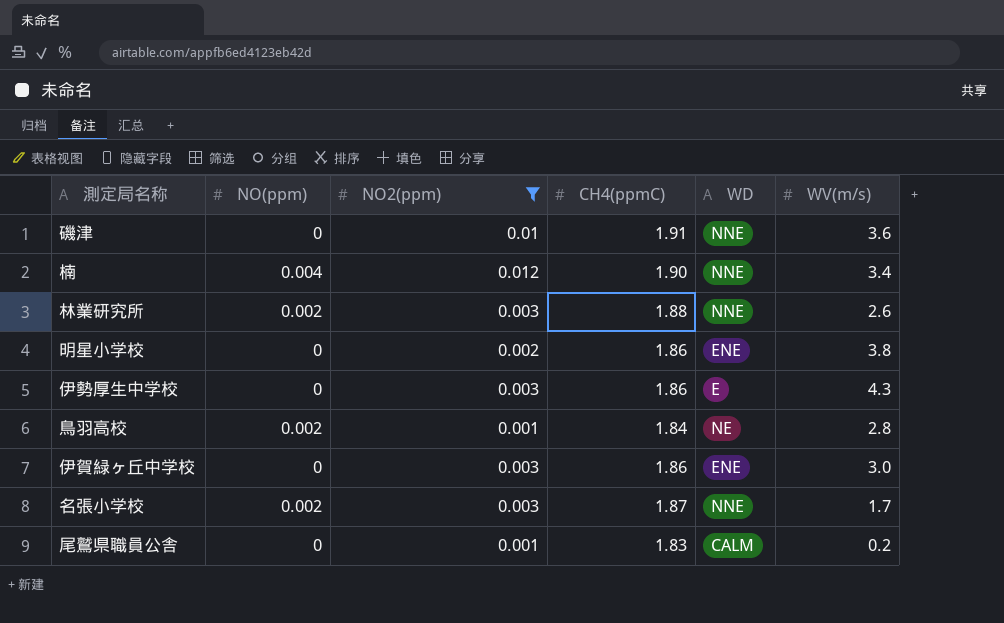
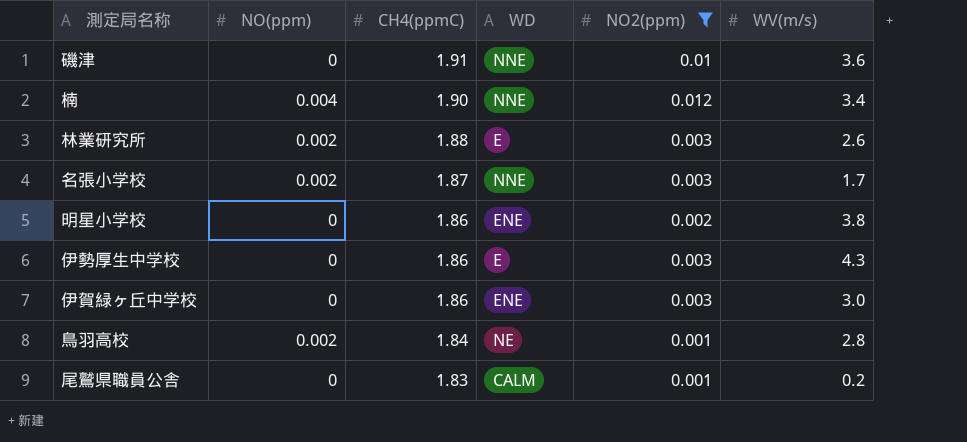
row order: none -> CH4(ppmC) descending
column NO2(ppm) | position: 3 -> 5
林業研究所 | WD: NNE -> E

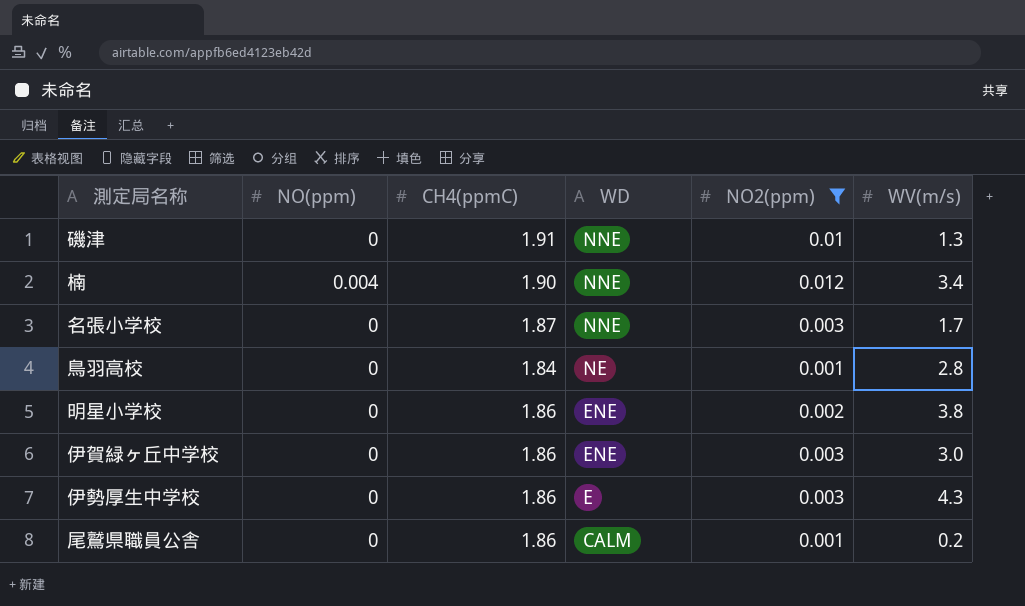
row order: CH4(ppmC) descending -> WD descending
row 林業研究所: 0.002 | 1.88 | E | 0.003 | 2.6 -> none
磯津 | WV(m/s): 3.6 -> 1.3
名張小学校 | NO(ppm): 0.002 -> 0
鳥羽高校 | NO(ppm): 0.002 -> 0
尾鷲県職員公舎 | CH4(ppmC): 1.83 -> 1.86

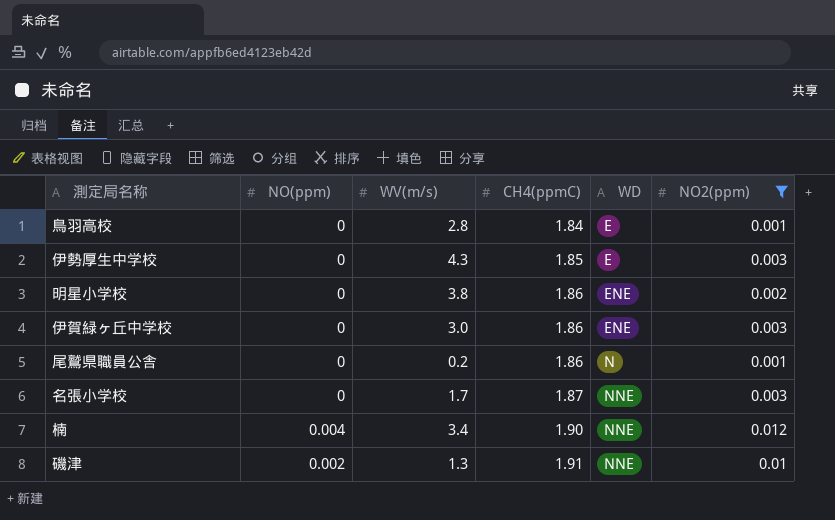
row order: WD descending -> CH4(ppmC) ascending
column WV(m/s) | position: 6 -> 3
鳥羽高校 | WD: NE -> E
伊勢厚生中学校 | CH4(ppmC): 1.86 -> 1.85
尾鷲県職員公舎 | WD: CALM -> N
磯津 | NO(ppm): 0 -> 0.002

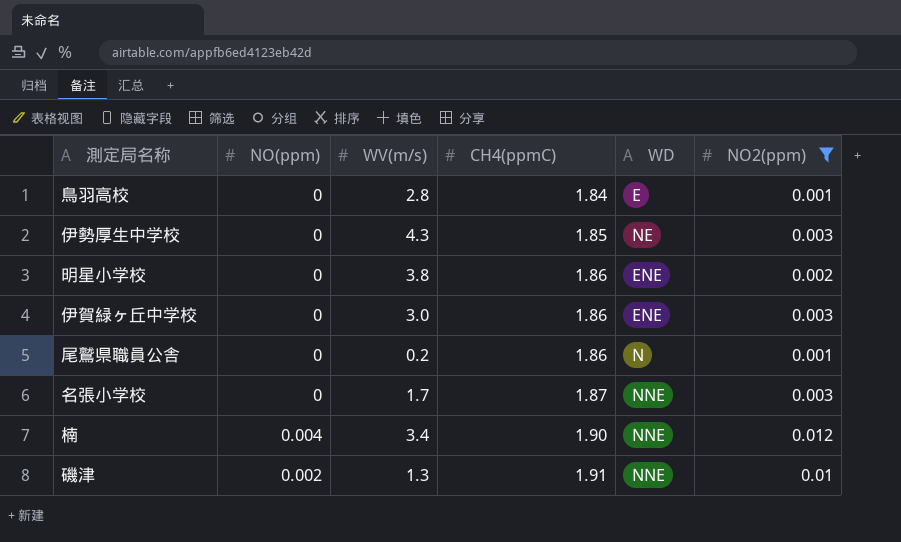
伊勢厚生中学校 | WD: E -> NE

